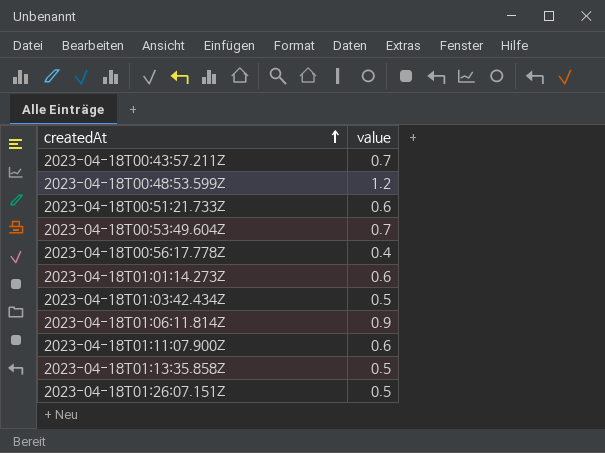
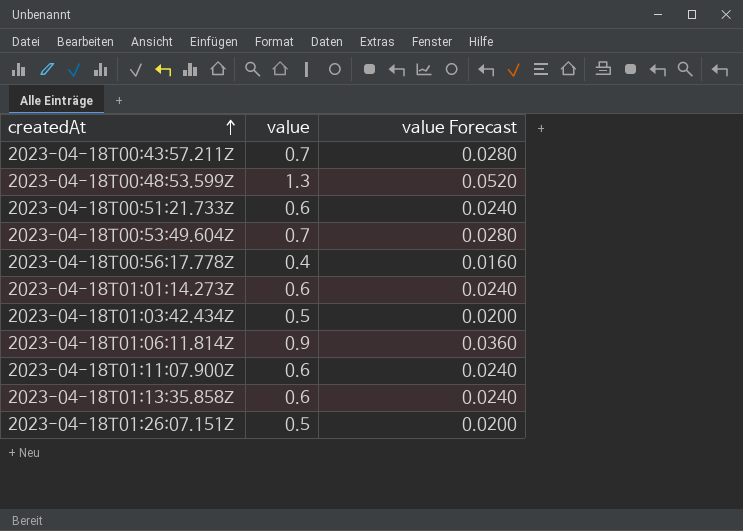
column value Forecast | formula: none -> [value] * 0.04
2023-04-18T00:48:53.599Z | value: 1.2 -> 1.3
2023-04-18T01:13:35.858Z | value: 0.5 -> 0.6

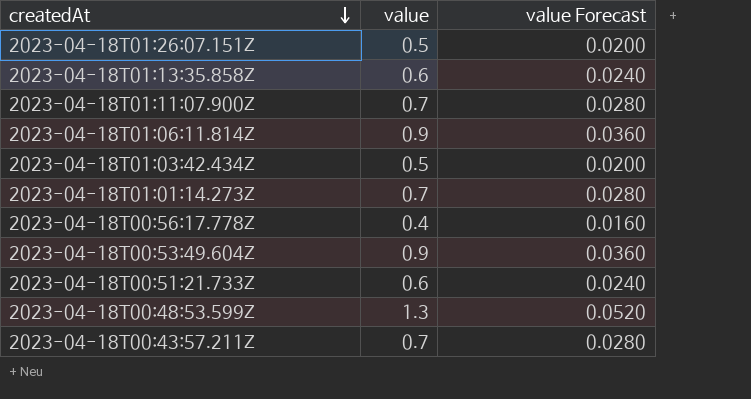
row order: createdAt ascending -> createdAt descending
2023-04-18T01:11:07.900Z | value: 0.6 -> 0.7
2023-04-18T01:11:07.900Z | value Forecast: 0.0240 -> 0.0280
2023-04-18T01:01:14.273Z | value: 0.6 -> 0.7
2023-04-18T01:01:14.273Z | value Forecast: 0.0240 -> 0.0280
2023-04-18T00:53:49.604Z | value: 0.7 -> 0.9
2023-04-18T00:53:49.604Z | value Forecast: 0.0280 -> 0.0360

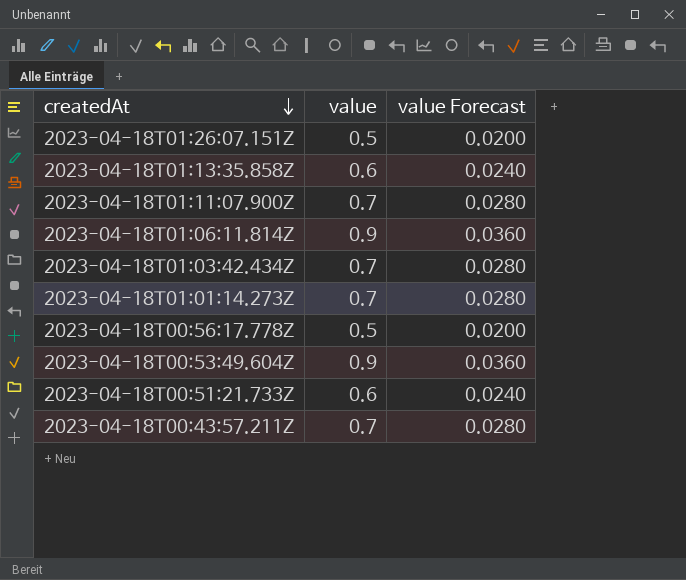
row 2023-04-18T00:48:53.599Z: 1.3 | 0.0520 -> none
2023-04-18T01:03:42.434Z | value: 0.5 -> 0.7
2023-04-18T01:03:42.434Z | value Forecast: 0.0200 -> 0.0280
2023-04-18T00:56:17.778Z | value: 0.4 -> 0.5
2023-04-18T00:56:17.778Z | value Forecast: 0.0160 -> 0.0200

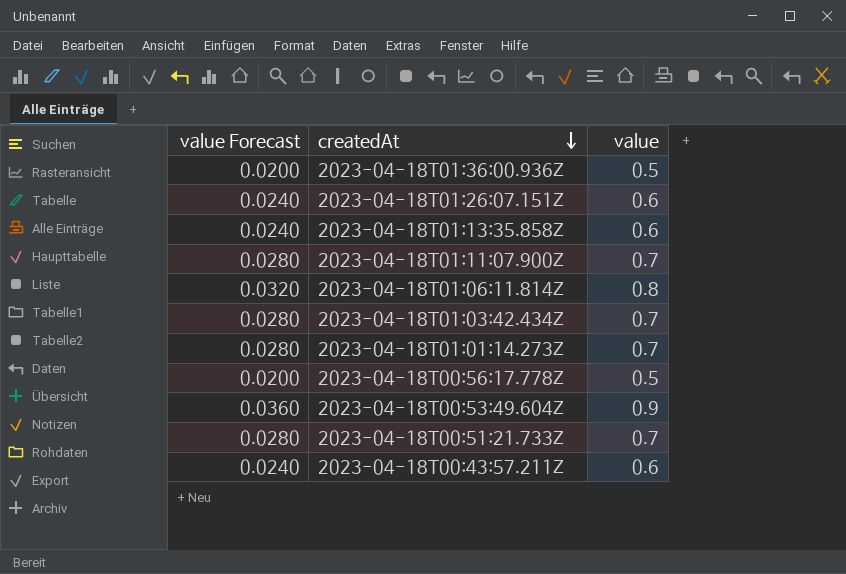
column value Forecast | position: 3 -> 1
row 2023-04-18T01:36:00.936Z: none -> 0.0200 | 0.5
2023-04-18T01:26:07.151Z | value Forecast: 0.0200 -> 0.0240
2023-04-18T01:26:07.151Z | value: 0.5 -> 0.6
2023-04-18T01:06:11.814Z | value Forecast: 0.0360 -> 0.0320
2023-04-18T01:06:11.814Z | value: 0.9 -> 0.8
2023-04-18T00:51:21.733Z | value Forecast: 0.0240 -> 0.0280
2023-04-18T00:51:21.733Z | value: 0.6 -> 0.7
2023-04-18T00:43:57.211Z | value Forecast: 0.0280 -> 0.0240
2023-04-18T00:43:57.211Z | value: 0.7 -> 0.6

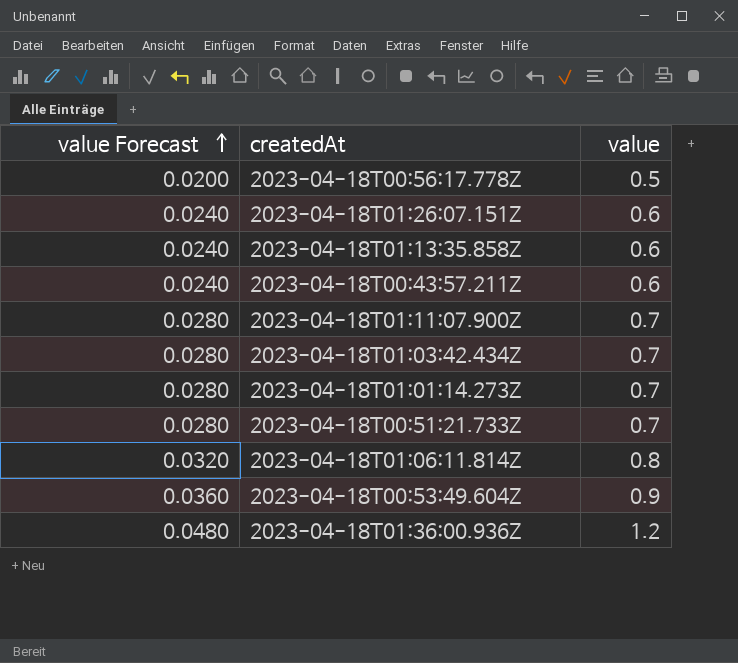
row order: createdAt descending -> value Forecast ascending
2023-04-18T01:36:00.936Z | value Forecast: 0.0200 -> 0.0480
2023-04-18T01:36:00.936Z | value: 0.5 -> 1.2

